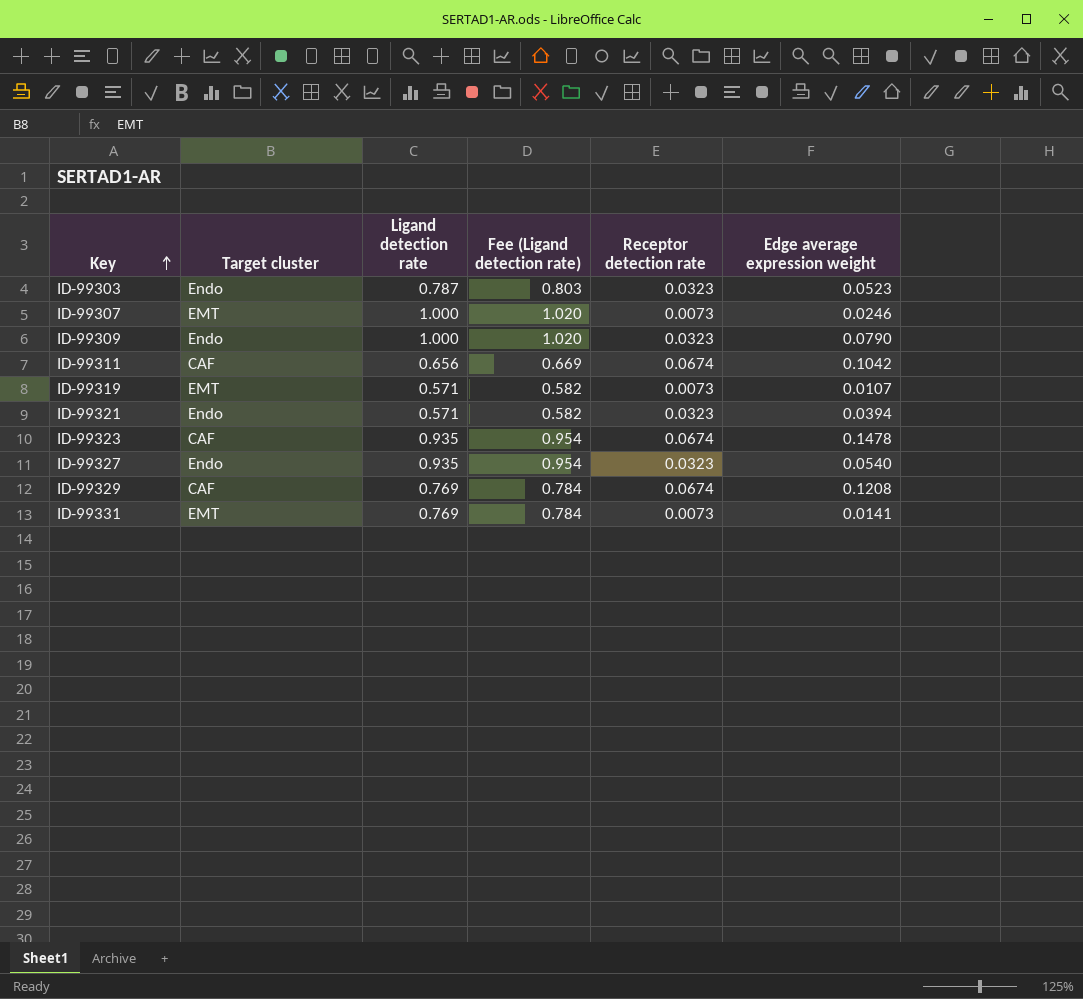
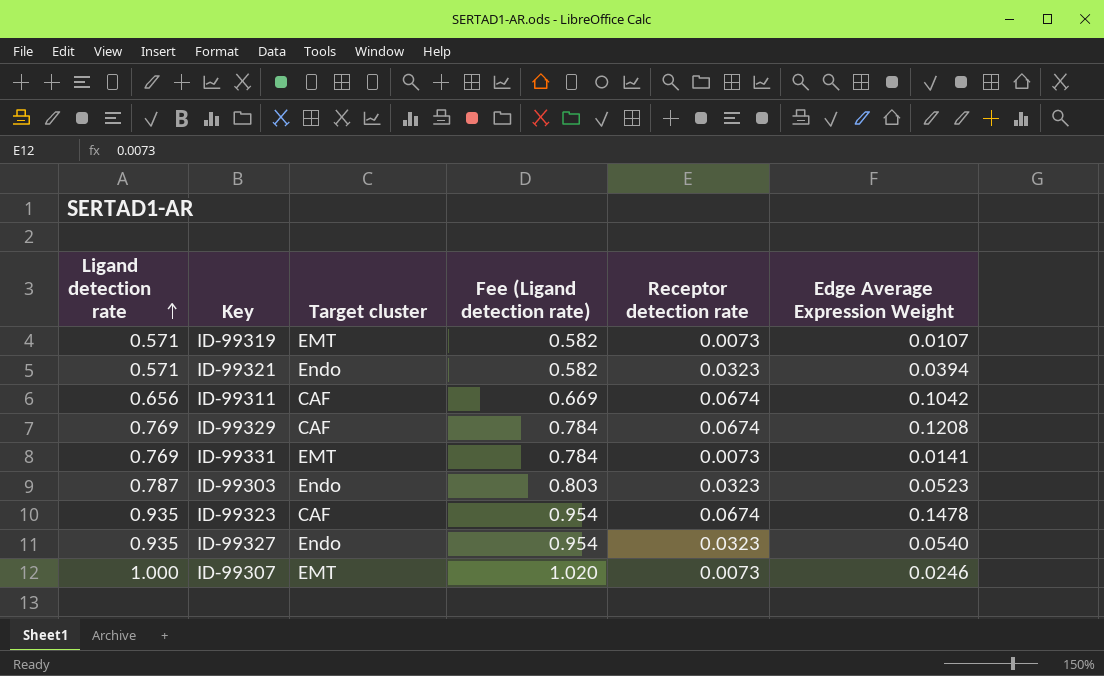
row order: Key ascending -> Ligand detection rate ascending
column Ligand detection rate | position: 3 -> 1
column name: Edge average expression weight -> Edge Average Expression Weight
row ID-99309: Endo | 1.000 | 1.020 | 0.0323 | 0.0790 -> none

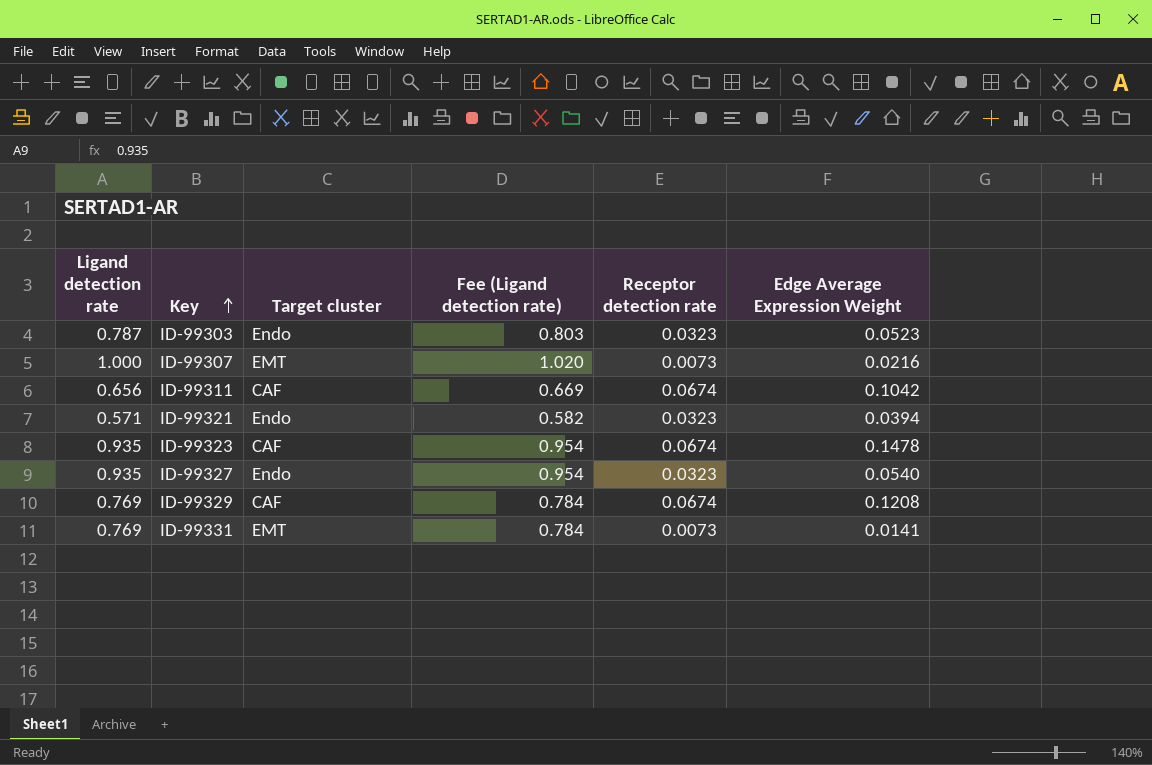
row order: Ligand detection rate ascending -> Key ascending
row ID-99319: 0.571 | EMT | 0.582 | 0.0073 | 0.0107 -> none
ID-99307 | Edge Average Expression Weight: 0.0246 -> 0.0216

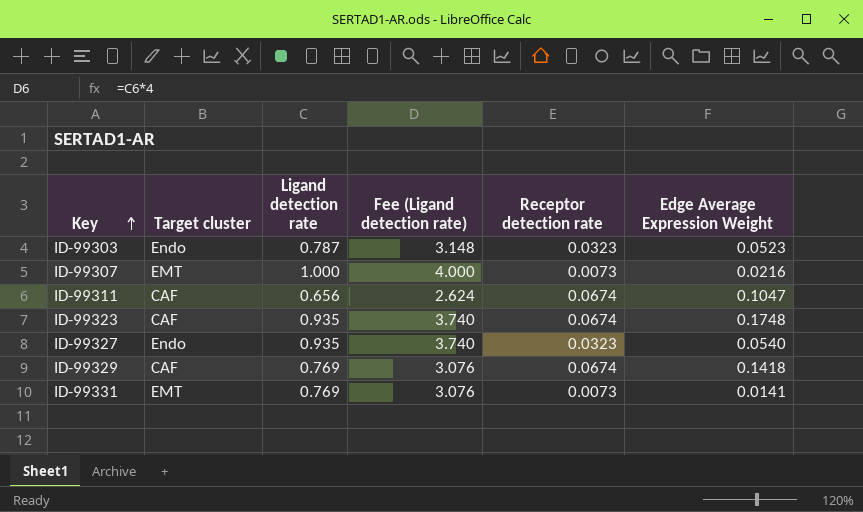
column Ligand detection rate | position: 1 -> 3
column Fee (Ligand detection rate) | formula: [Ligand detection rate] * 1.02 -> [Ligand detection rate] * 4
row ID-99321: 0.571 | Endo | 0.582 | 0.0323 | 0.0394 -> none
ID-99311 | Edge Average Expression Weight: 0.1042 -> 0.1047
ID-99323 | Edge Average Expression Weight: 0.1478 -> 0.1748
ID-99329 | Edge Average Expression Weight: 0.1208 -> 0.1418

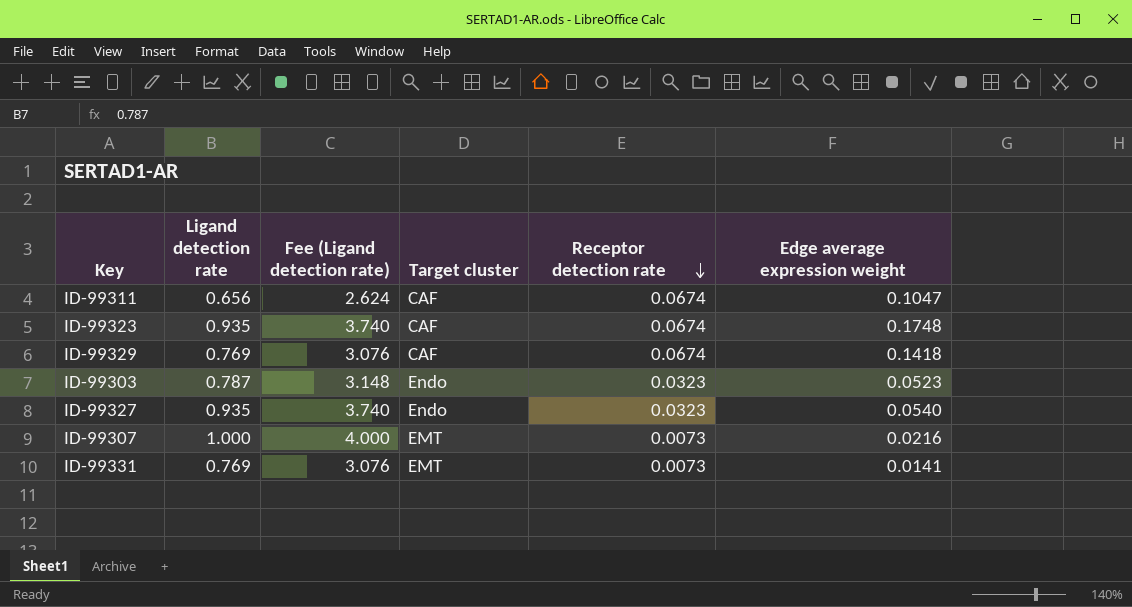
row order: Key ascending -> Receptor detection rate descending
column Target cluster | position: 2 -> 4
column name: Edge Average Expression Weight -> Edge average expression weight

